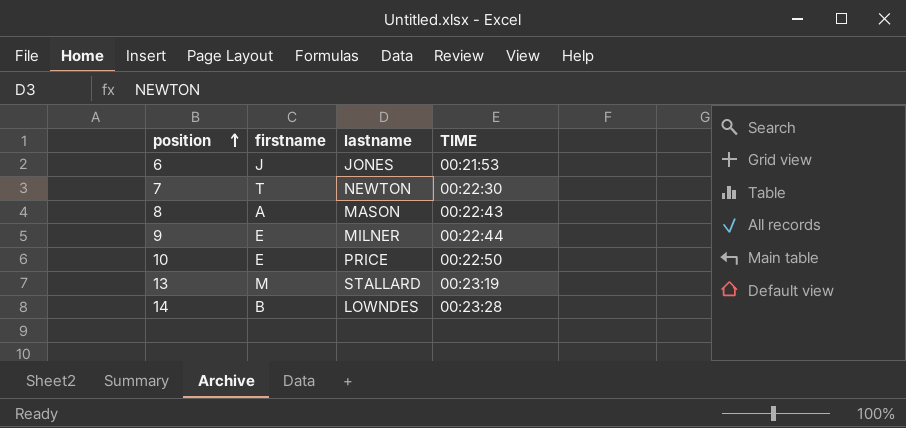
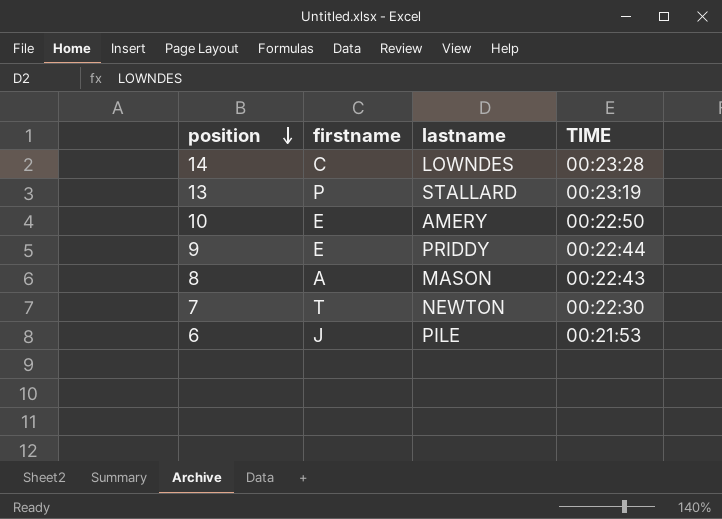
row order: position ascending -> position descending
14 | firstname: B -> C
13 | firstname: M -> P
10 | lastname: PRICE -> AMERY
9 | lastname: MILNER -> PRIDDY
6 | lastname: JONES -> PILE

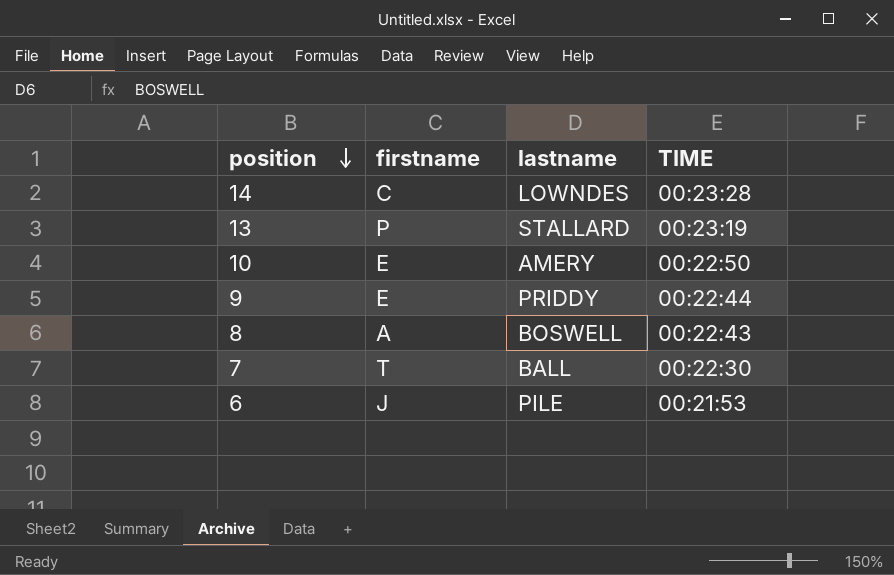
8 | lastname: MASON -> BOSWELL
7 | lastname: NEWTON -> BALL

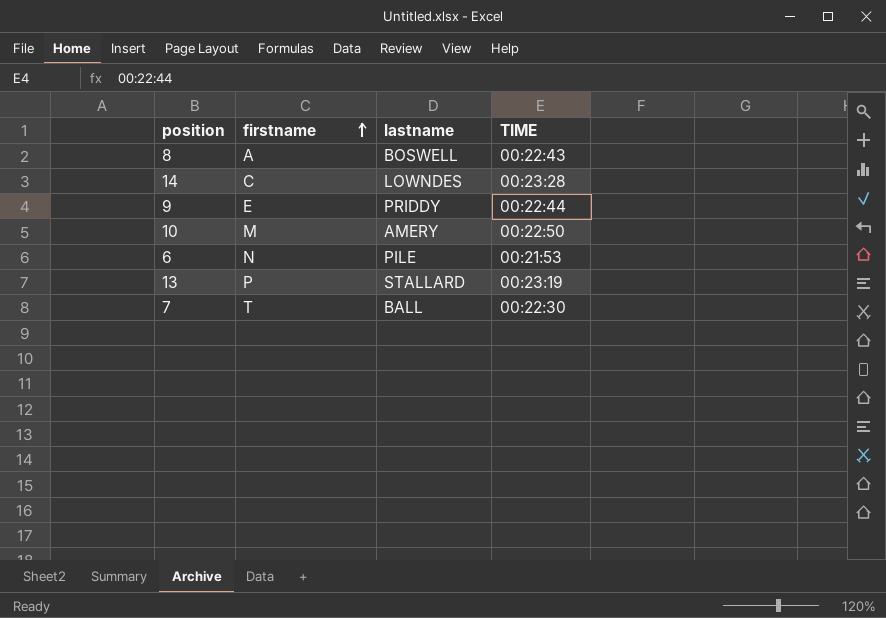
row order: position descending -> firstname ascending
10 | firstname: E -> M
6 | firstname: J -> N

